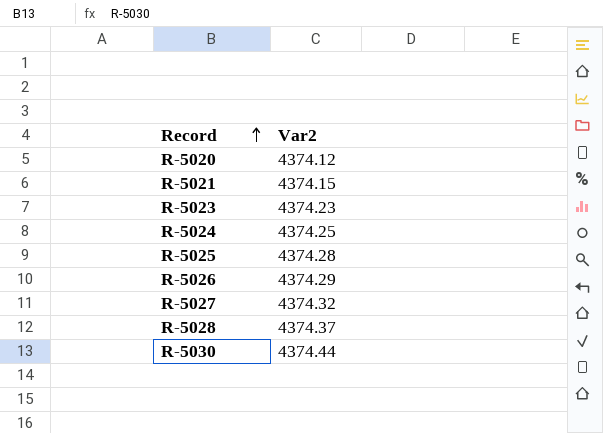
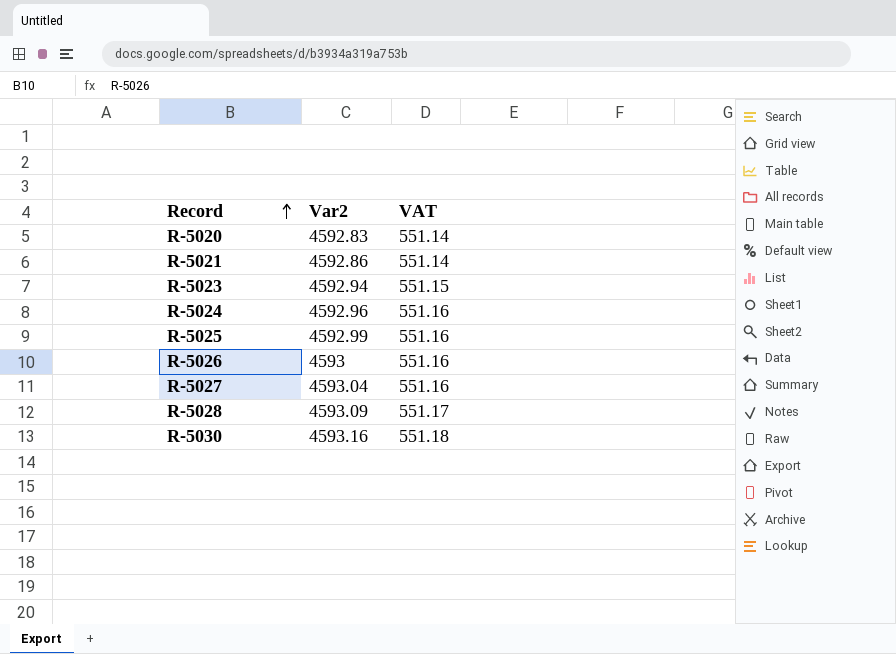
column VAT | formula: none -> [Var2] * 0.12
R-5020 | Var2: 4374.12 -> 4592.83
R-5021 | Var2: 4374.15 -> 4592.86
R-5023 | Var2: 4374.23 -> 4592.94
R-5024 | Var2: 4374.25 -> 4592.96
R-5025 | Var2: 4374.28 -> 4592.99
R-5026 | Var2: 4374.29 -> 4593
R-5027 | Var2: 4374.32 -> 4593.04
R-5028 | Var2: 4374.37 -> 4593.09
R-5030 | Var2: 4374.44 -> 4593.16

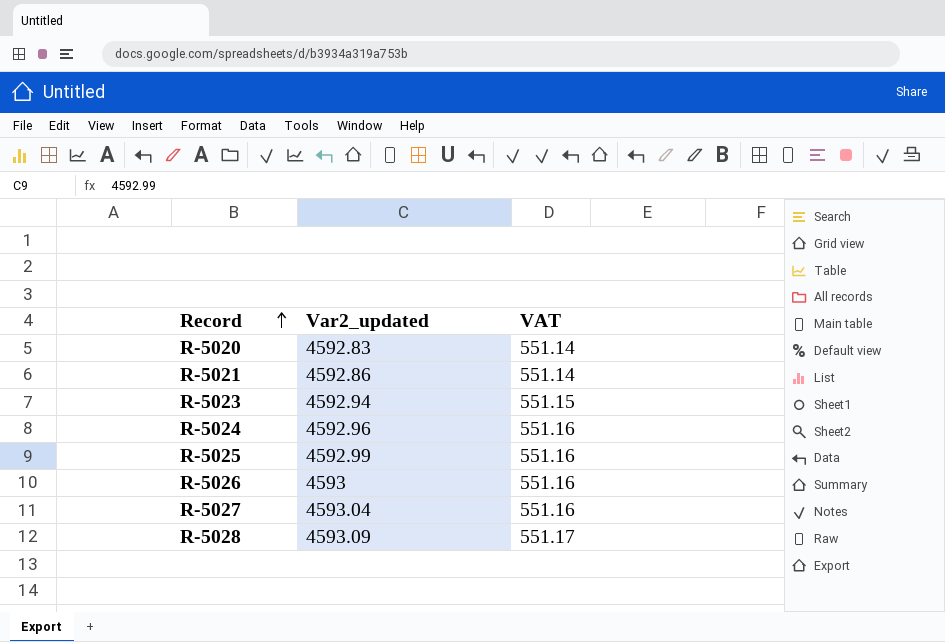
column name: Var2 -> Var2_updated
row R-5030: 4593.16 | 551.18 -> none

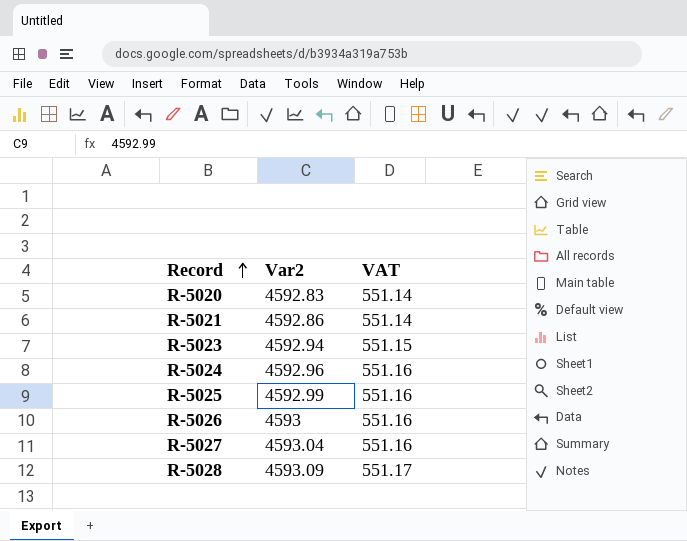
column name: Var2_updated -> Var2

